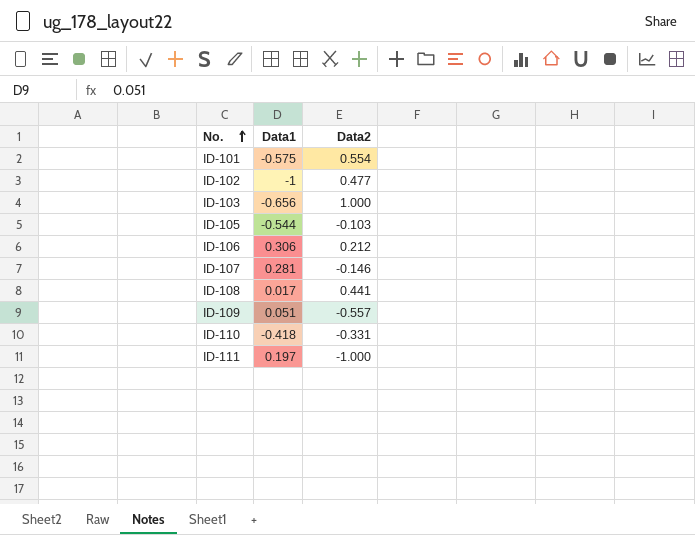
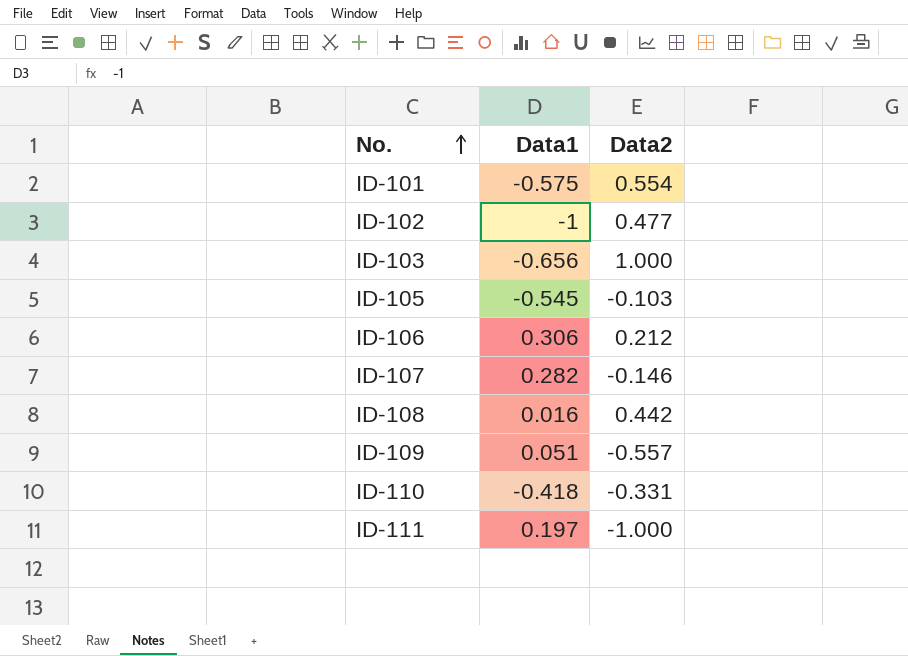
ID-105 | Data1: -0.544 -> -0.545
ID-107 | Data1: 0.281 -> 0.282
ID-108 | Data1: 0.017 -> 0.016
ID-108 | Data2: 0.441 -> 0.442

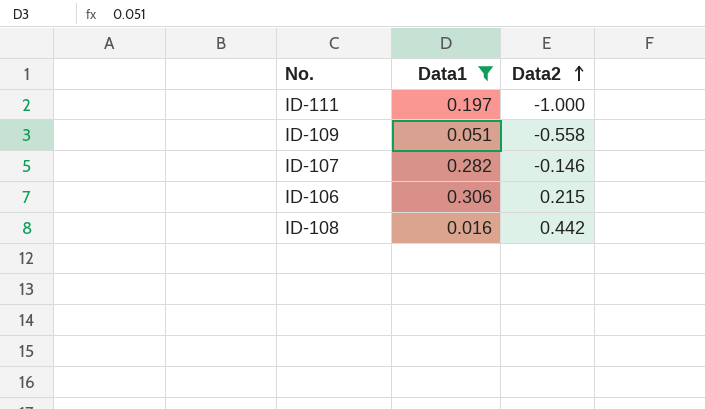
filter: none -> Data1 >= 0.016
row order: No. ascending -> Data2 ascending
ID-109 | Data2: -0.557 -> -0.558
ID-106 | Data2: 0.212 -> 0.215

